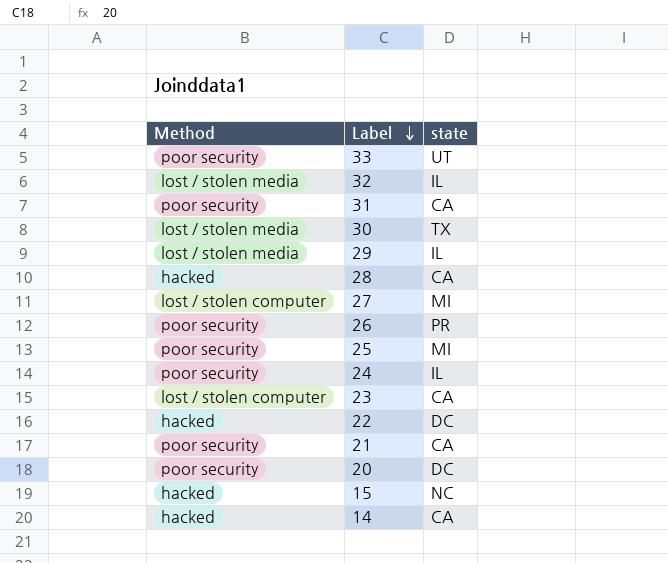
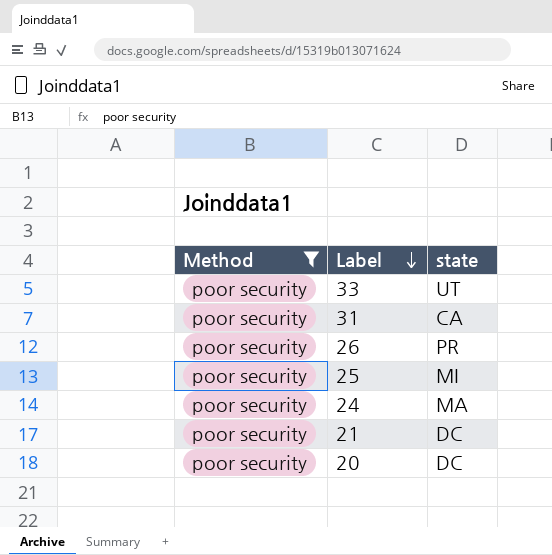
filter: none -> Method = poor security
24 | state: IL -> MA
21 | state: CA -> DC

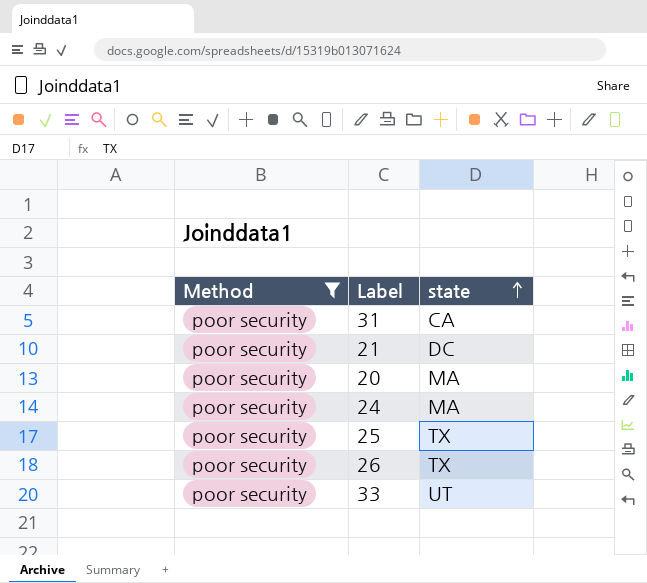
row order: Label descending -> state ascending
20 | state: DC -> MA
25 | state: MI -> TX
26 | state: PR -> TX

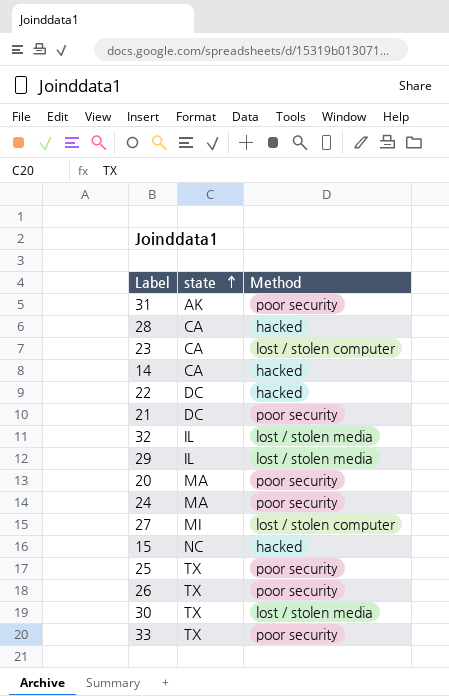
filter: Method = poor security -> none
column Method | position: 1 -> 3
31 | state: CA -> AK
33 | state: UT -> TX

